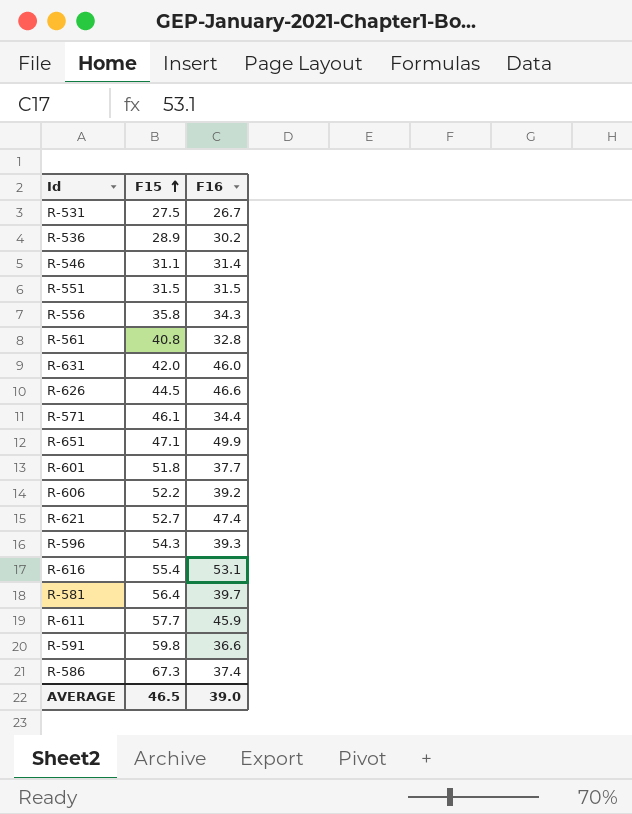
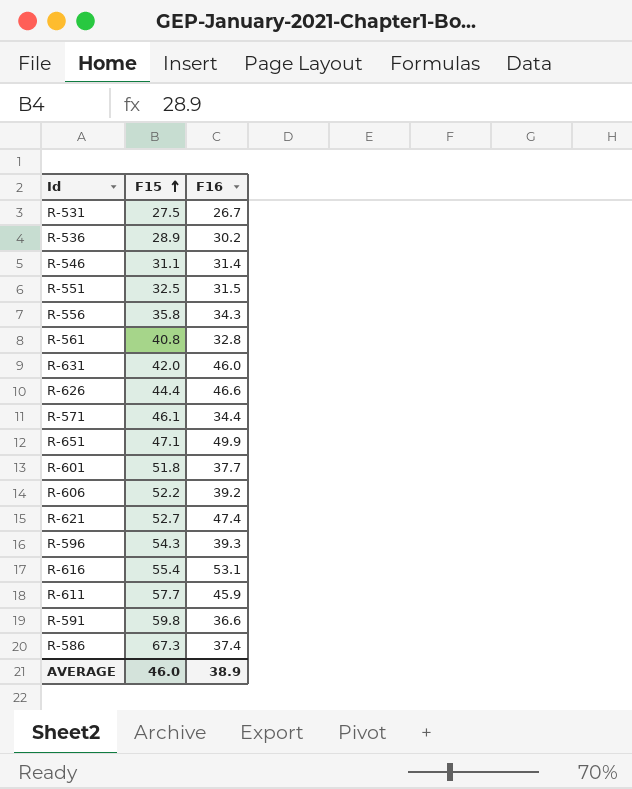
row R-581: 56.4 | 39.7 -> none
R-551 | F15: 31.5 -> 32.5
R-626 | F15: 44.5 -> 44.4
AVERAGE | F15: 46.5 -> 46.0
AVERAGE | F16: 39.0 -> 38.9

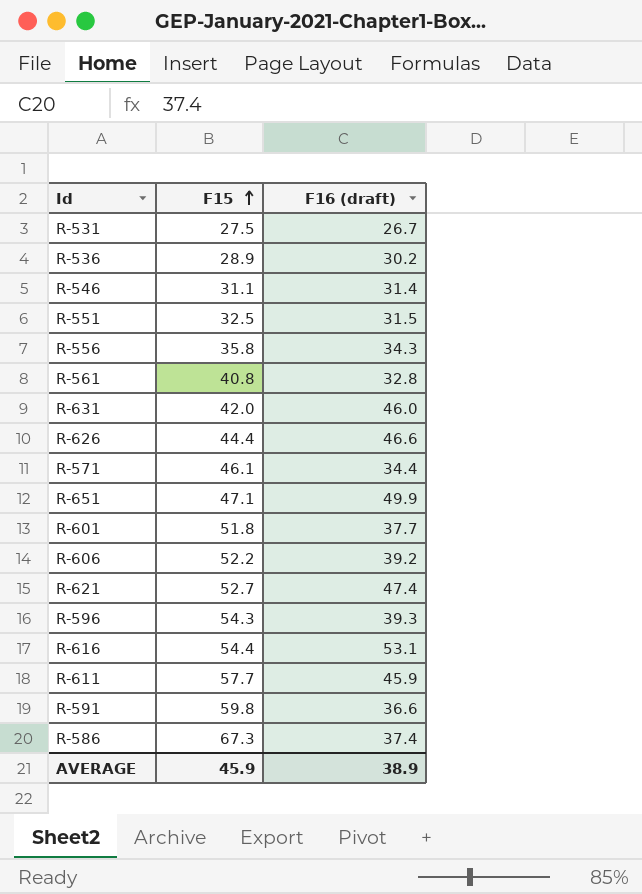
column name: F16 -> F16 (draft)
R-616 | F15: 55.4 -> 54.4
AVERAGE | F15: 46.0 -> 45.9

